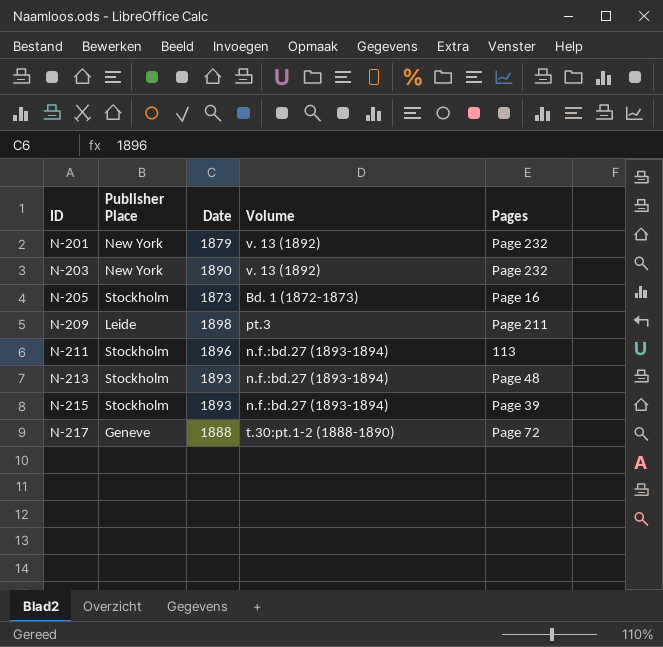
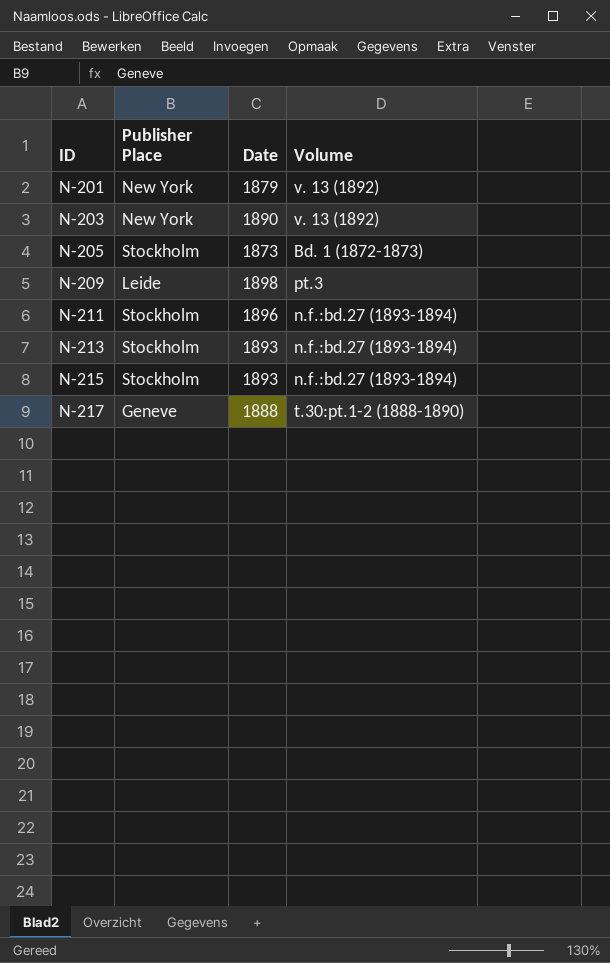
column Pages | position: 5 -> none

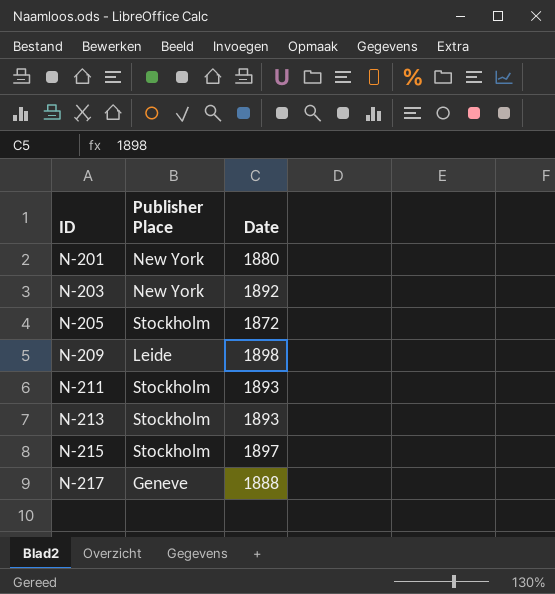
column Volume | position: 4 -> none
N-201 | Date: 1879 -> 1880
N-203 | Date: 1890 -> 1892
N-205 | Date: 1873 -> 1872
N-211 | Date: 1896 -> 1893
N-215 | Date: 1893 -> 1897

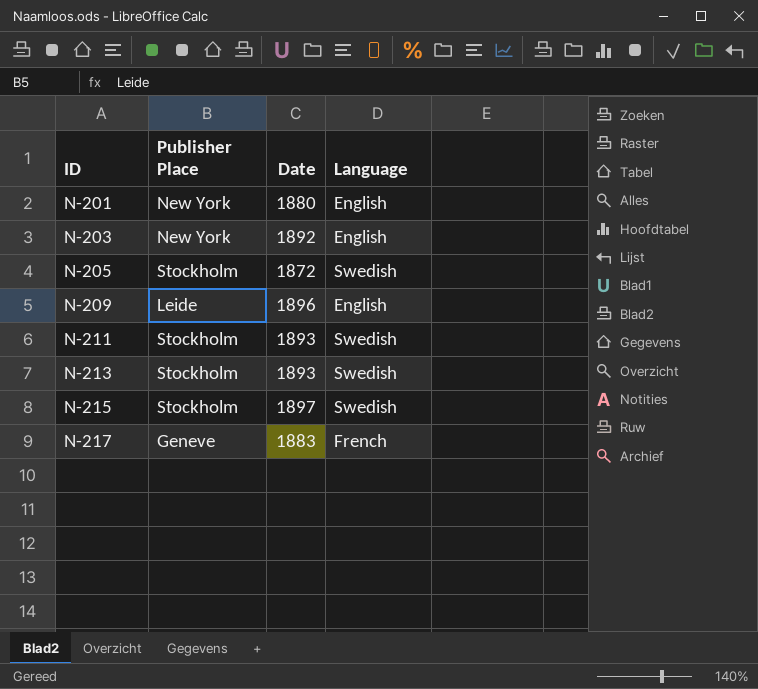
column Language | position: none -> 4
N-209 | Date: 1898 -> 1896
N-217 | Date: 1888 -> 1883

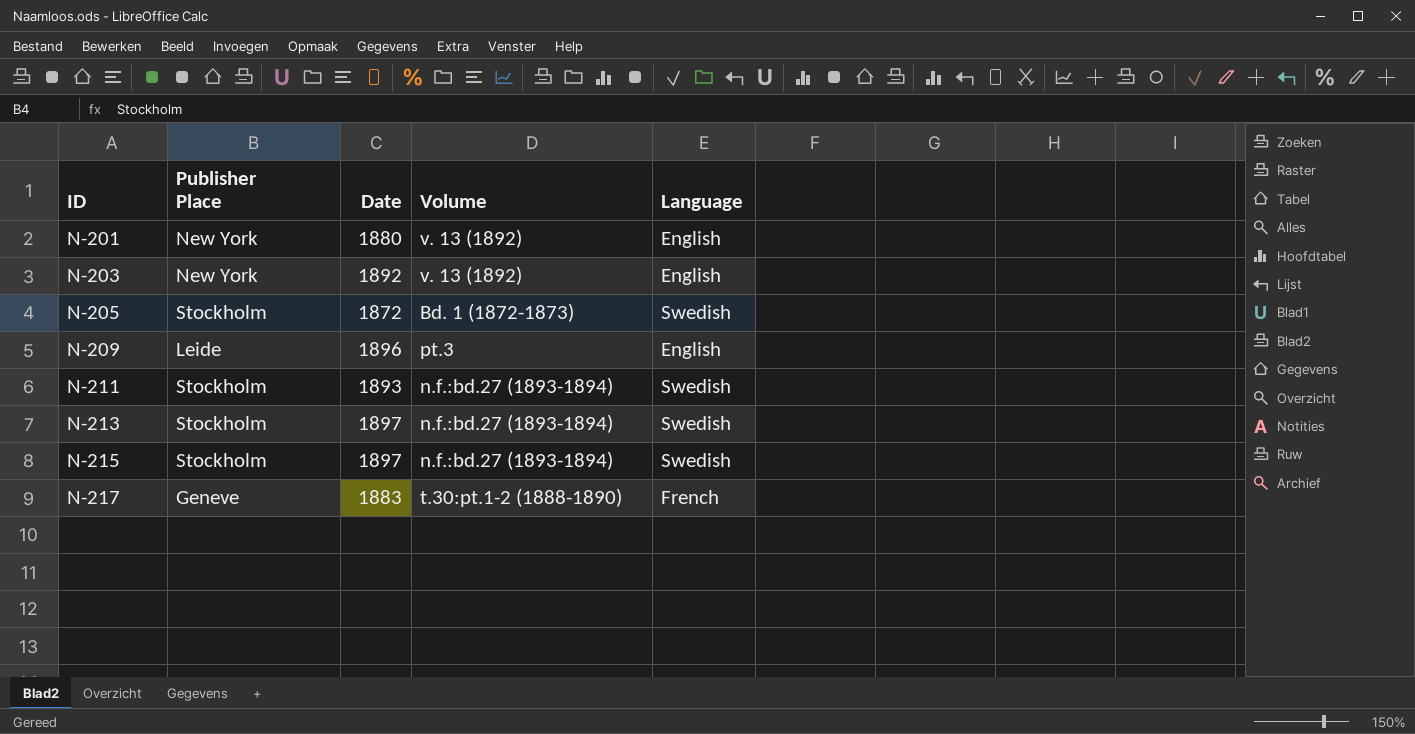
column Volume | position: none -> 4
N-213 | Date: 1893 -> 1897

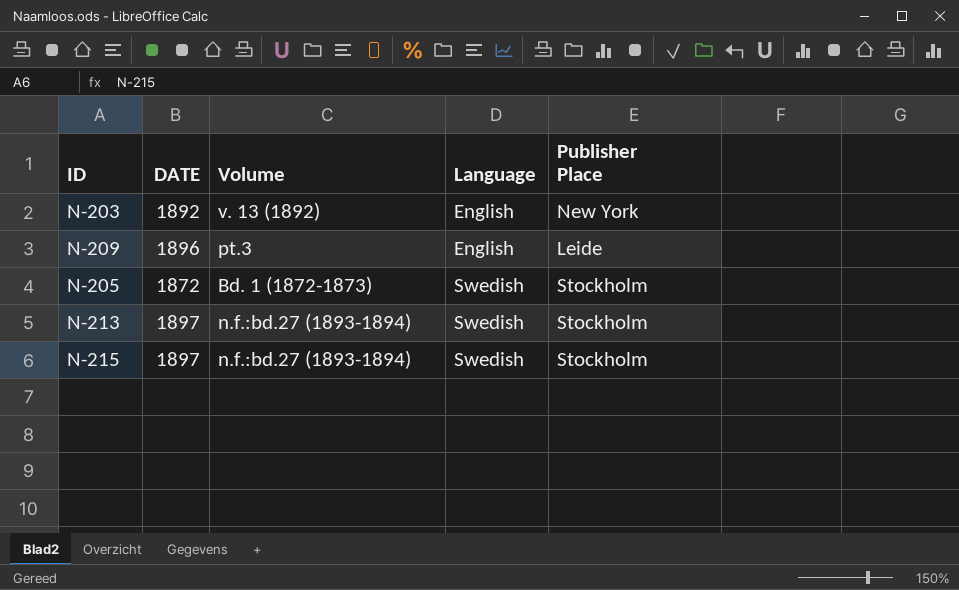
row order: ID ascending -> Language ascending
column name: Date -> DATE
column Publisher Place | position: 2 -> 5
row N-201: New York | 1880 | v. 13 (1892) | English -> none
row N-211: Stockholm | 1893 | n.f.:bd.27 (1893-1894) | Swedish -> none
row N-217: Geneve | 1883 | t.30:pt.1-2 (1888-1890) | French -> none

